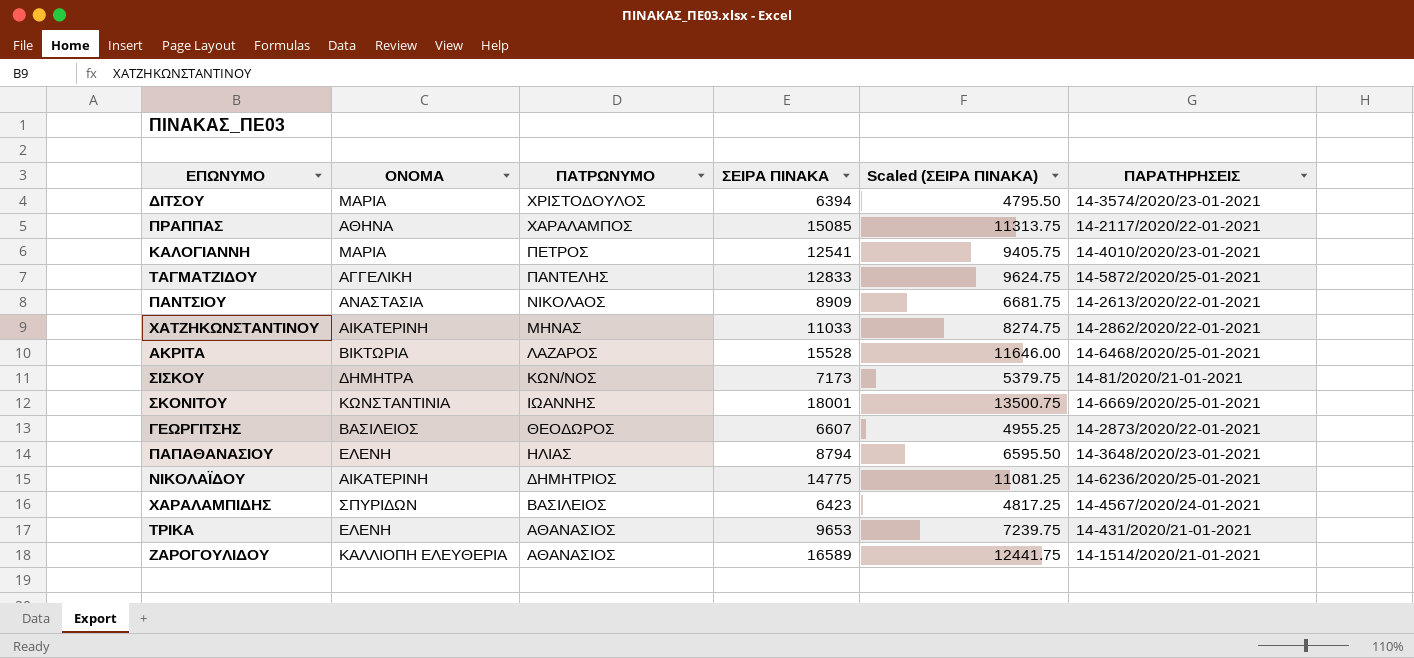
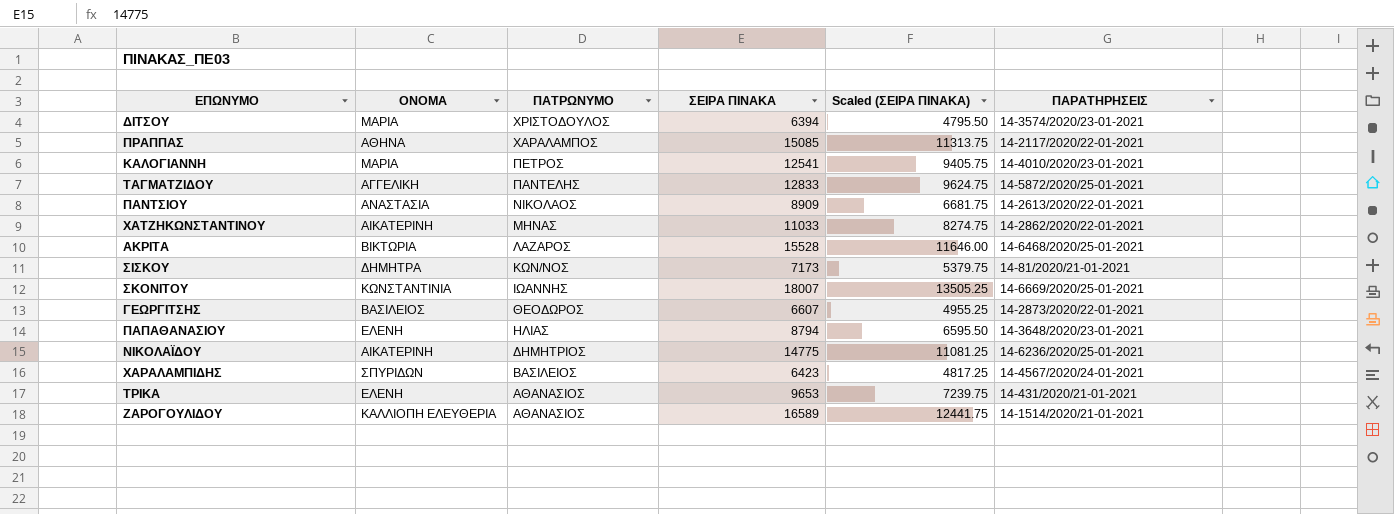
ΣΚΟΝΙΤΟΥ | ΣΕΙΡΑ ΠΙΝΑΚΑ: 18001 -> 18007
ΣΚΟΝΙΤΟΥ | Scaled (ΣΕΙΡΑ ΠΙΝΑΚΑ): 13500.75 -> 13505.25

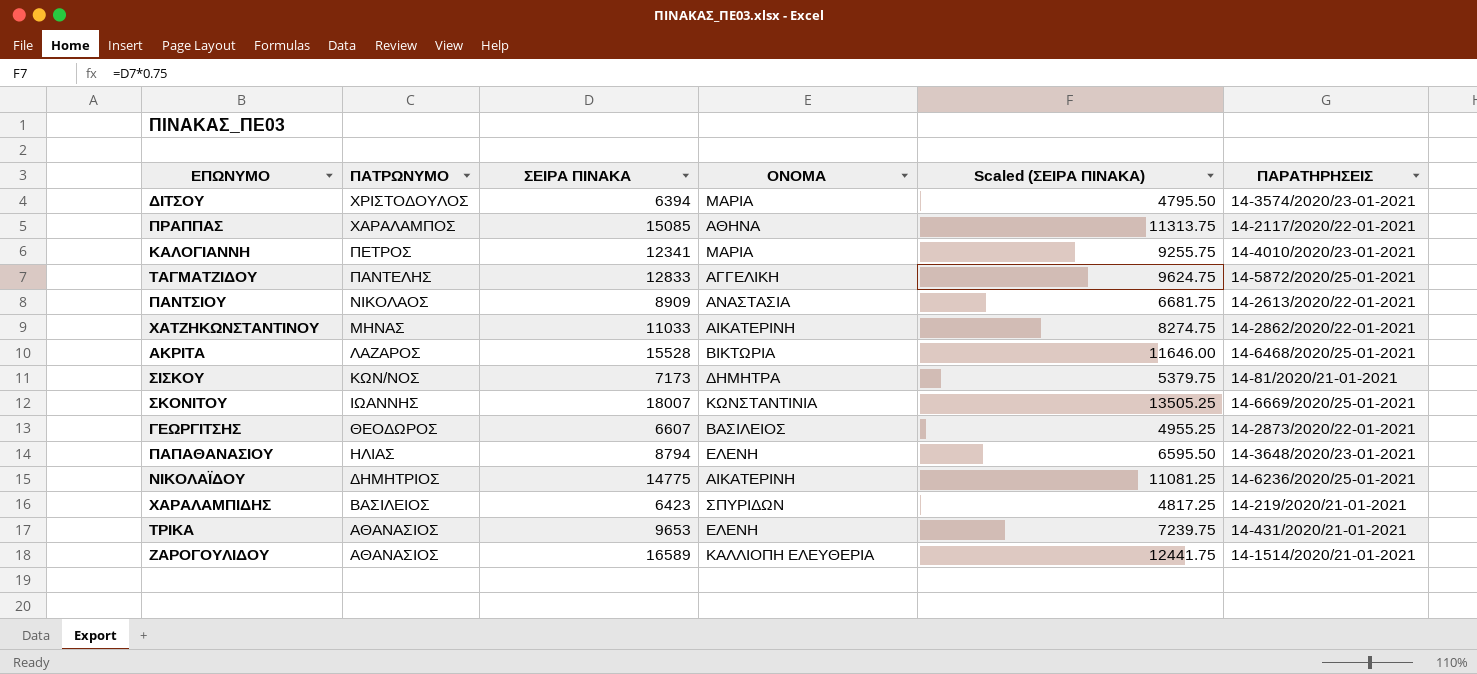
column ΟΝΟΜΑ | position: 2 -> 4
ΚΑΛΟΓΙΑΝΝΗ | ΣΕΙΡΑ ΠΙΝΑΚΑ: 12541 -> 12341
ΚΑΛΟΓΙΑΝΝΗ | Scaled (ΣΕΙΡΑ ΠΙΝΑΚΑ): 9405.75 -> 9255.75
ΧΑΡΑΛΑΜΠΙΔΗΣ | ΠΑΡΑΤΗΡΗΣΕΙΣ: 14-4567/2020/24-01-2021 -> 14-219/2020/21-01-2021

